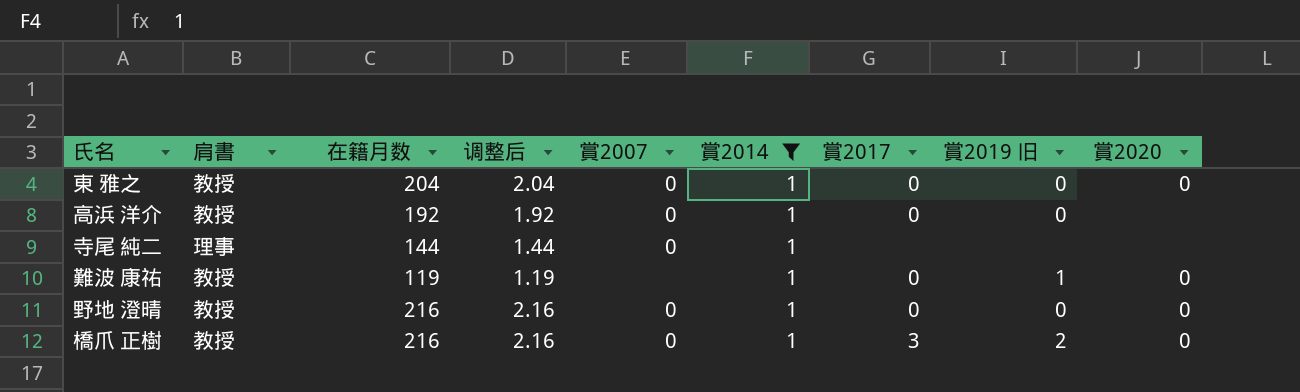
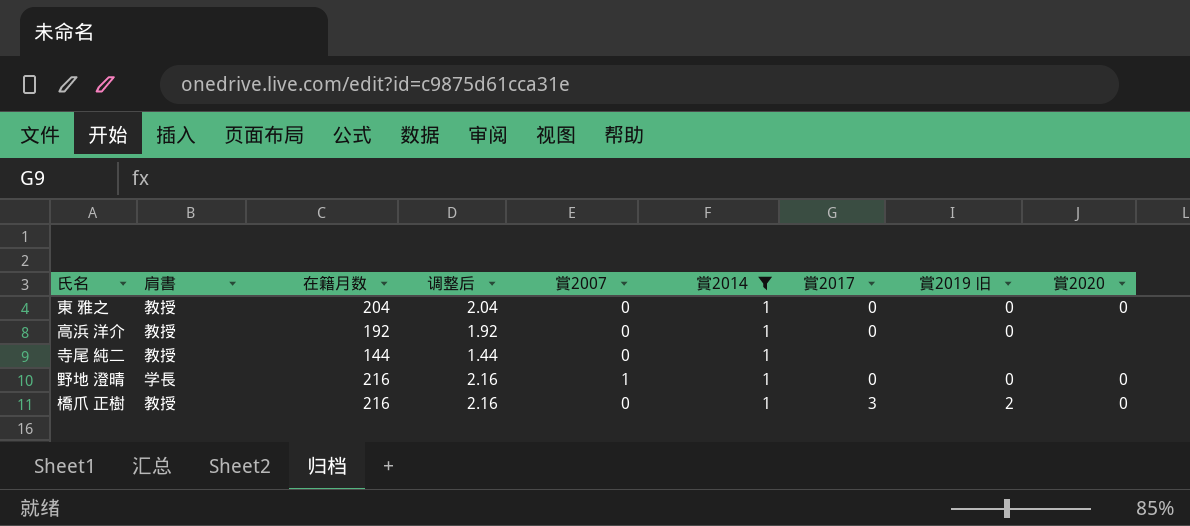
row 難波 康祐: 教授 | 119 | 1.19 | none | 1 | 0 | 1 | 0 -> none
寺尾 純二 | 肩書: 理事 -> 教授
野地 澄晴 | 肩書: 教授 -> 学長
野地 澄晴 | 賞2007: 0 -> 1

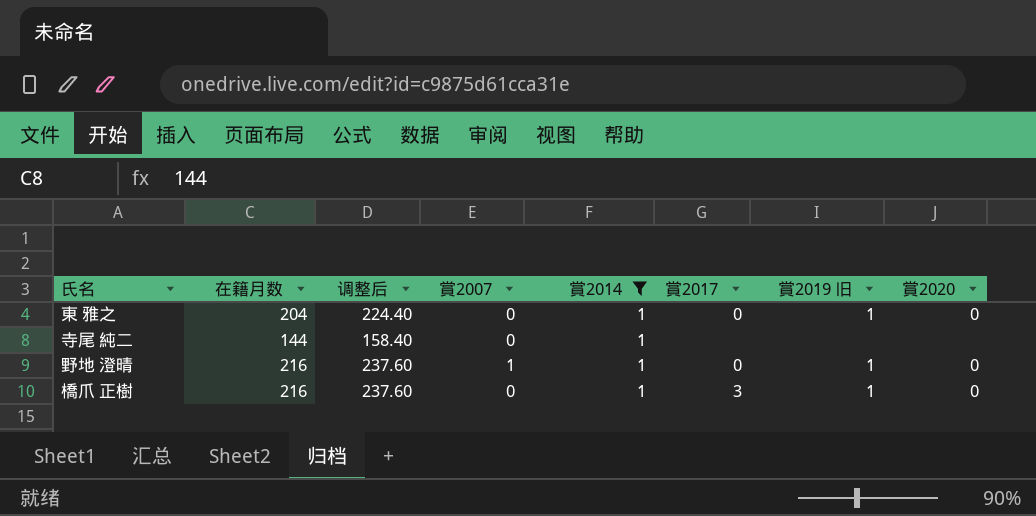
column 肩書 | position: 2 -> none
column 调整后 | formula: [在籍月数] * 0.01 -> [在籍月数] * 1.1
row 高浜 洋介: 教授 | 192 | 1.92 | 0 | 1 | 0 | 0 | none -> none
東 雅之 | 賞2019 旧: 0 -> 1
野地 澄晴 | 賞2019 旧: 0 -> 1
橋爪 正樹 | 賞2019 旧: 2 -> 1

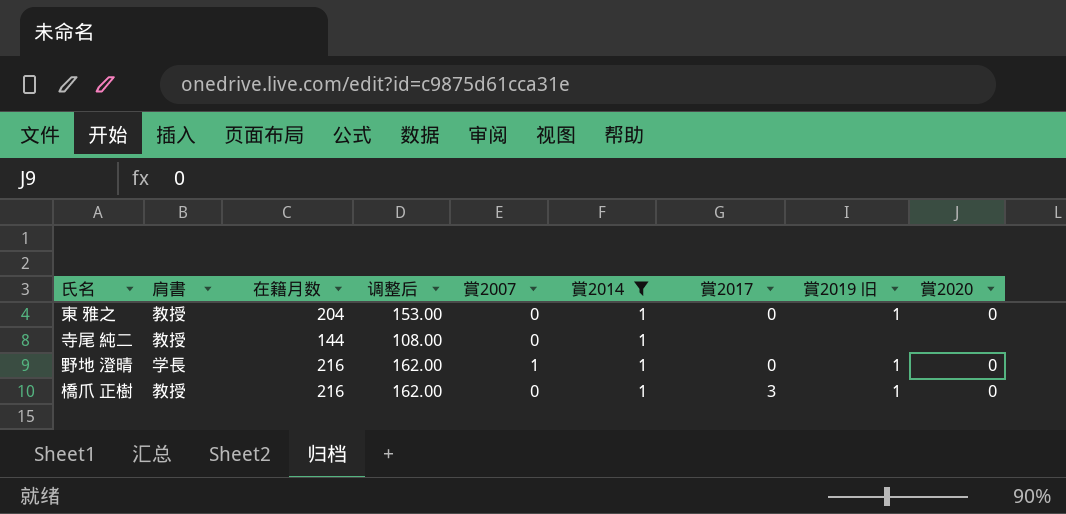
column 肩書 | position: none -> 2
column 调整后 | formula: [在籍月数] * 1.1 -> [在籍月数] * 0.75

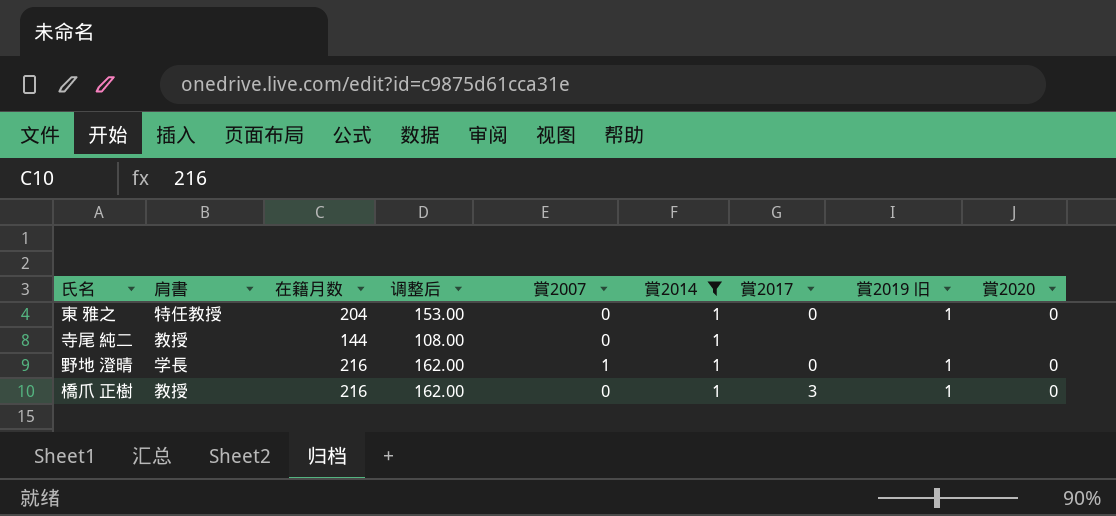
東 雅之 | 肩書: 教授 -> 特任教授

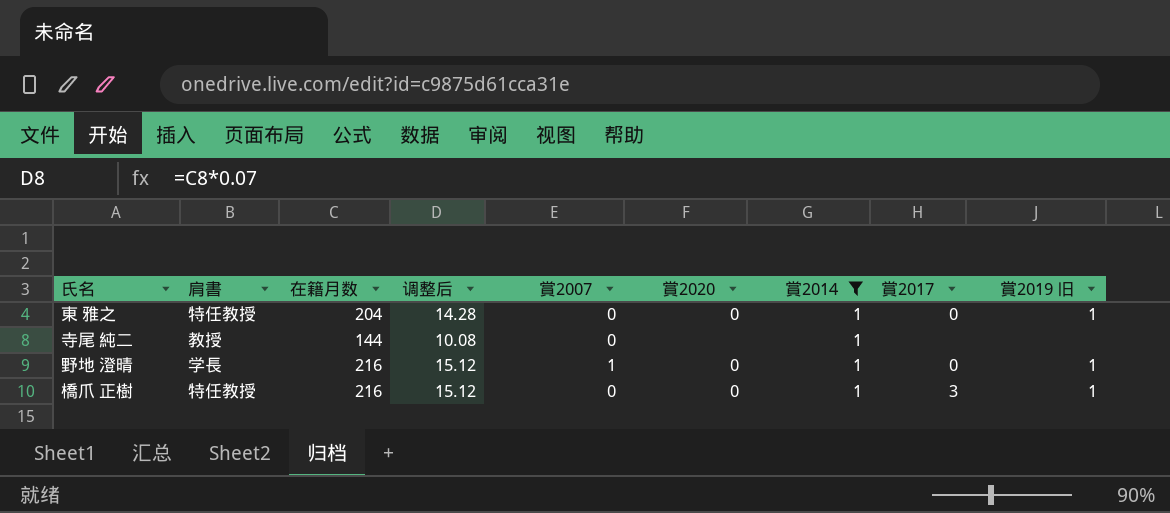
column 调整后 | formula: [在籍月数] * 0.75 -> [在籍月数] * 0.07
column 賞2020 | position: 9 -> 6
橋爪 正樹 | 肩書: 教授 -> 特任教授

